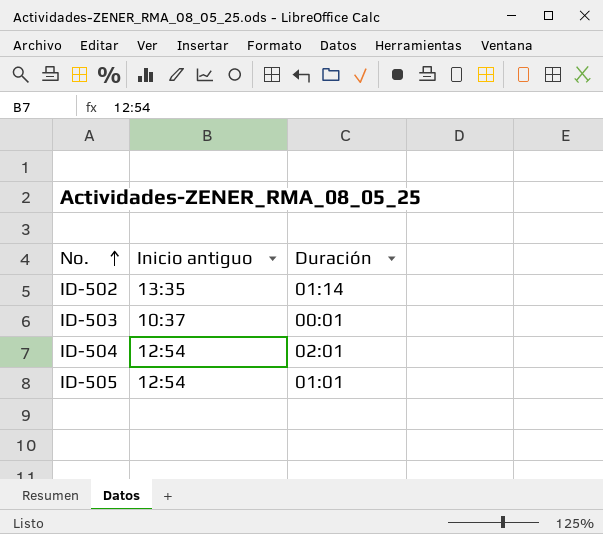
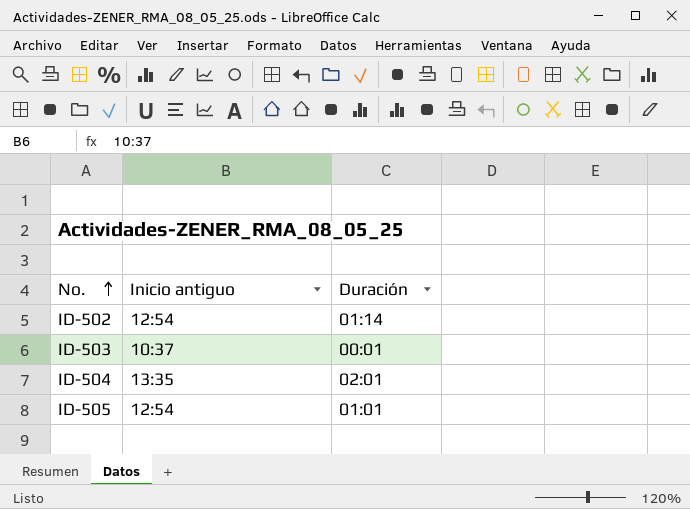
ID-502 | Inicio antiguo: 13:35 -> 12:54
ID-504 | Inicio antiguo: 12:54 -> 13:35

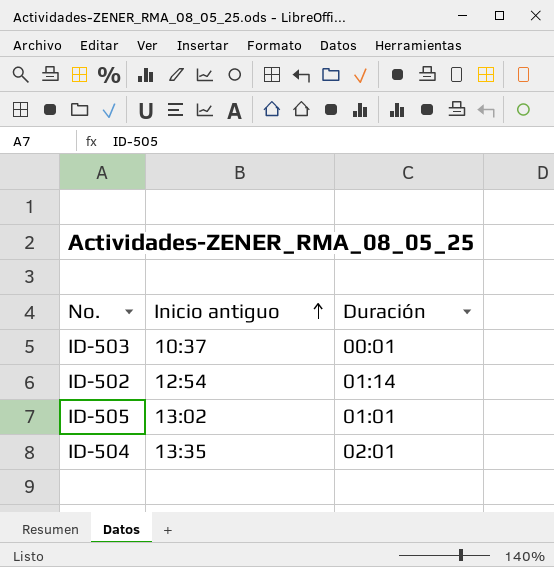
row order: No. ascending -> Inicio antiguo ascending
ID-505 | Inicio antiguo: 12:54 -> 13:02

